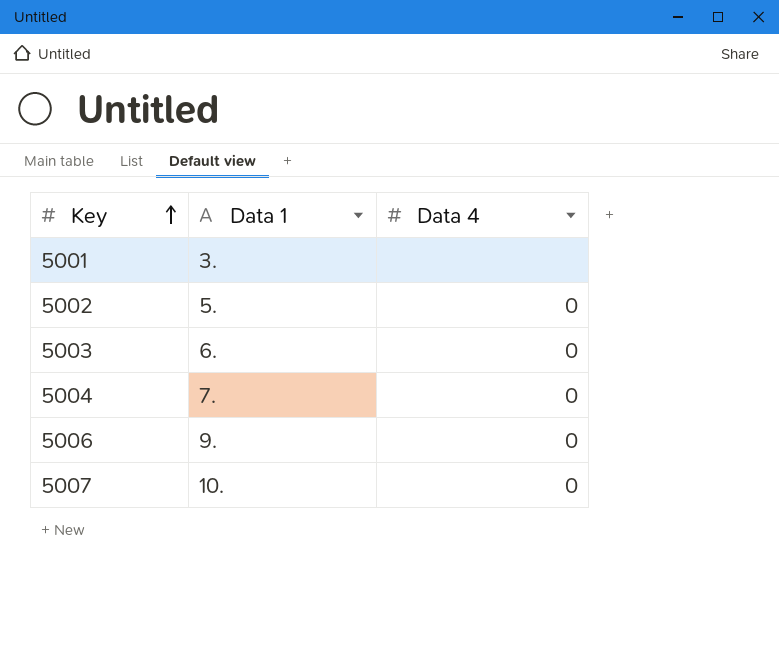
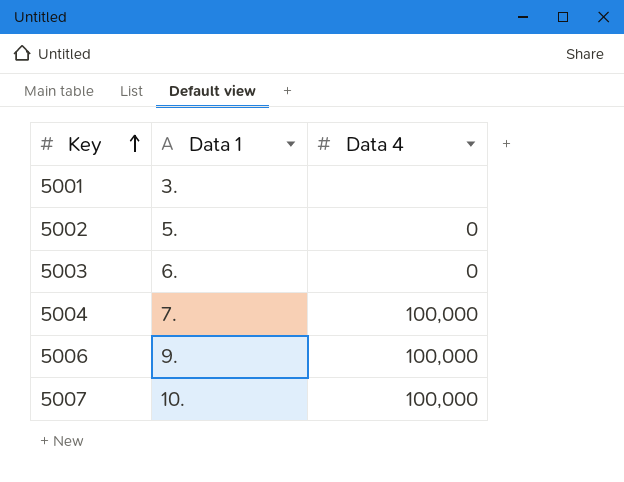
5004 | Data 4: 0 -> 100,000
5006 | Data 4: 0 -> 100,000
5007 | Data 4: 0 -> 100,000

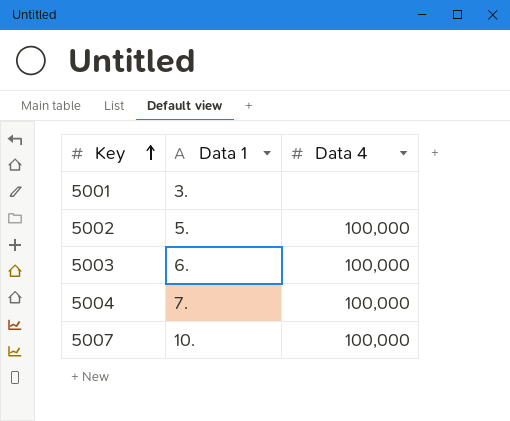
row 5006: 9. | 100,000 -> none
5002 | Data 4: 0 -> 100,000
5003 | Data 4: 0 -> 100,000

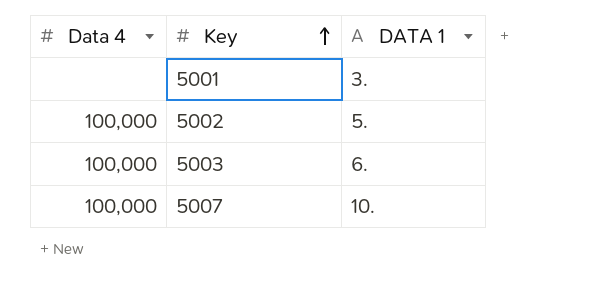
column Data 4 | position: 3 -> 1
column name: Data 1 -> DATA 1
row 5004: 7. | 100,000 -> none

